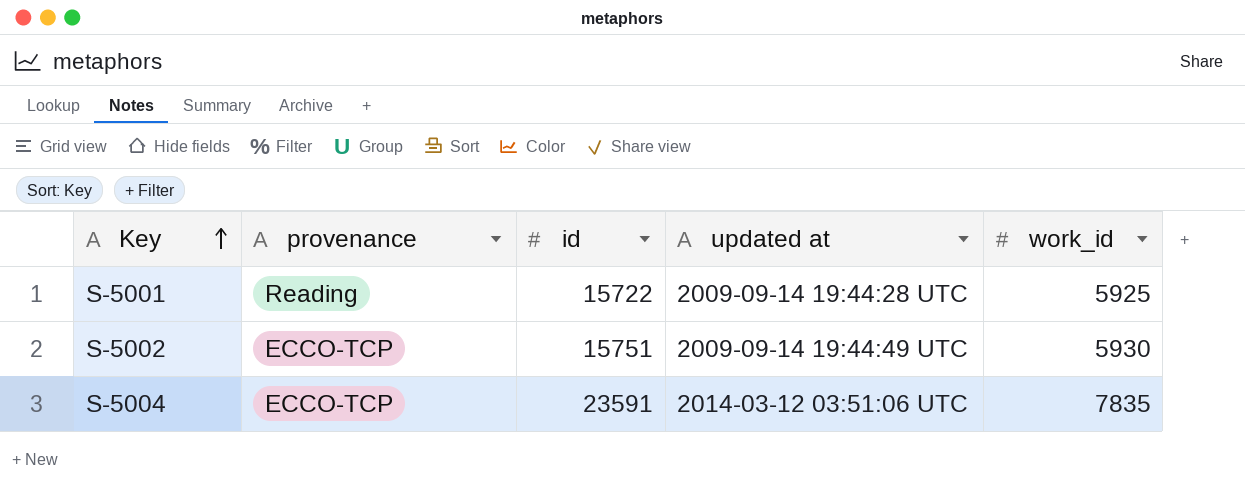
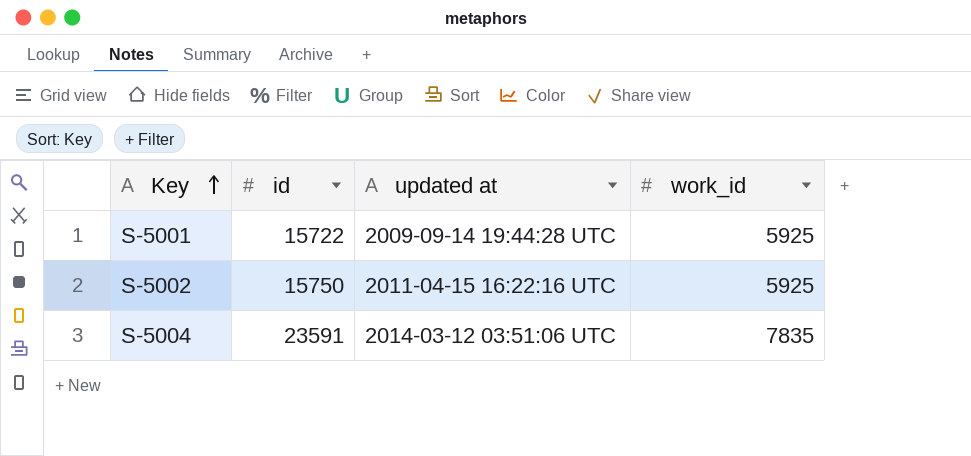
column provenance | position: 2 -> none
S-5002 | id: 15751 -> 15750
S-5002 | updated at: 2009-09-14 19:44:49 UTC -> 2011-04-15 16:22:16 UTC
S-5002 | work_id: 5930 -> 5925

